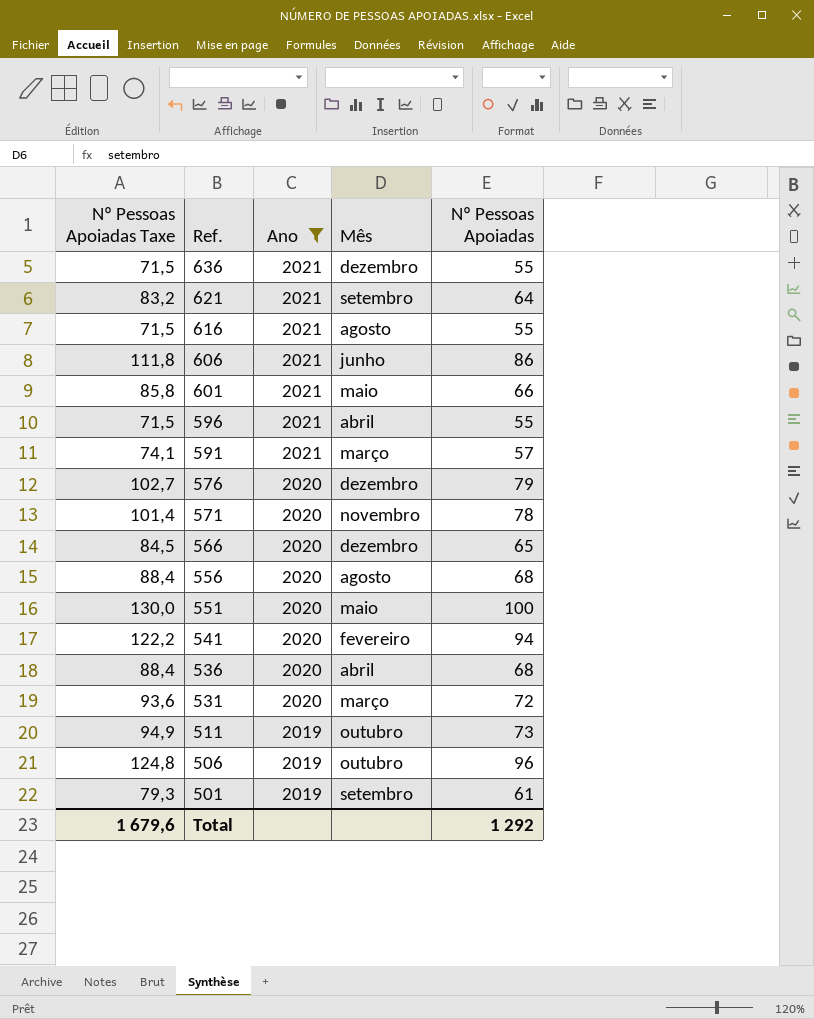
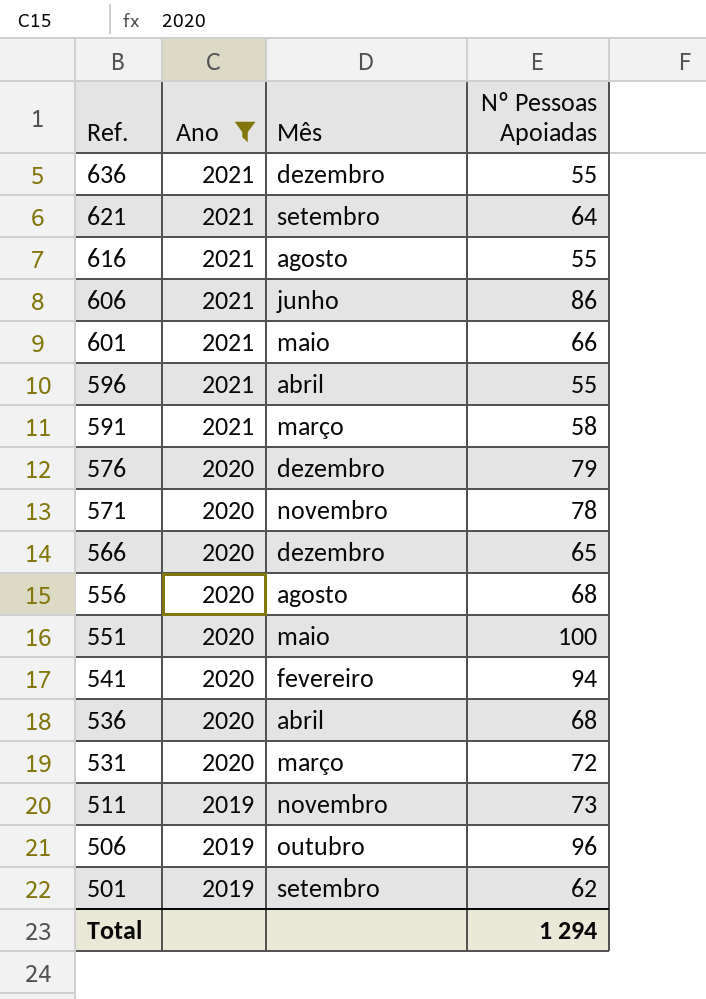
column Nº Pessoas Apoiadas Taxe | formula: [Nº Pessoas Apoiadas] * 1,3 -> none
591 | Nº Pessoas Apoiadas: 57 -> 58
511 | Mês: outubro -> novembro
501 | Nº Pessoas Apoiadas: 61 -> 62
Total | Nº Pessoas Apoiadas: 1 292 -> 1 294

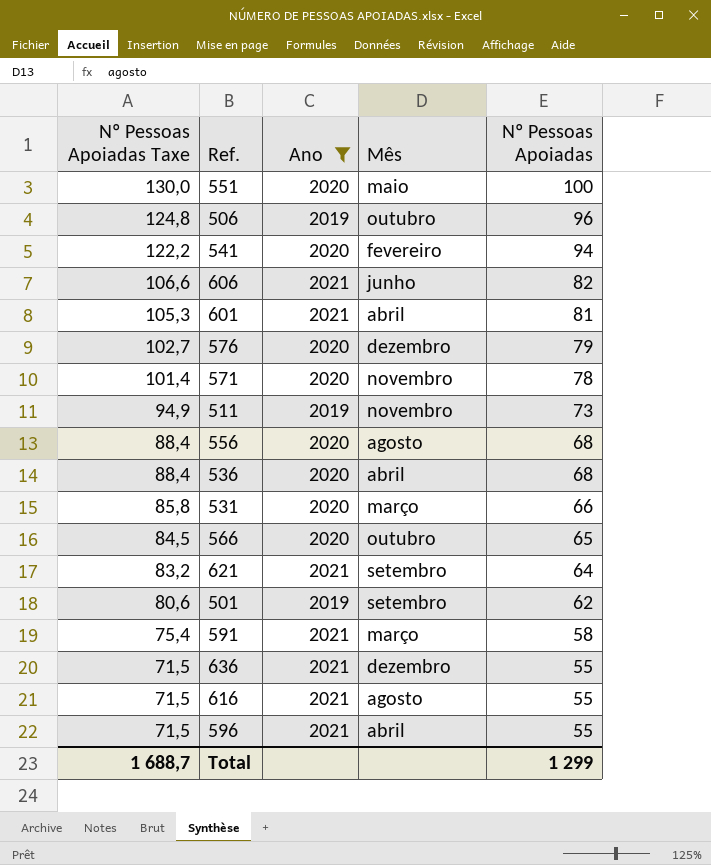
row order: Ref. descending -> Nº Pessoas Apoiadas Taxe descending
column Nº Pessoas Apoiadas Taxe | formula: none -> [Nº Pessoas Apoiadas] * 1,3
606 | Nº Pessoas Apoiadas: 86 -> 82
601 | Mês: maio -> abril
601 | Nº Pessoas Apoiadas: 66 -> 81
531 | Nº Pessoas Apoiadas: 72 -> 66
566 | Mês: dezembro -> outubro
Total | Nº Pessoas Apoiadas: 1 294 -> 1 299

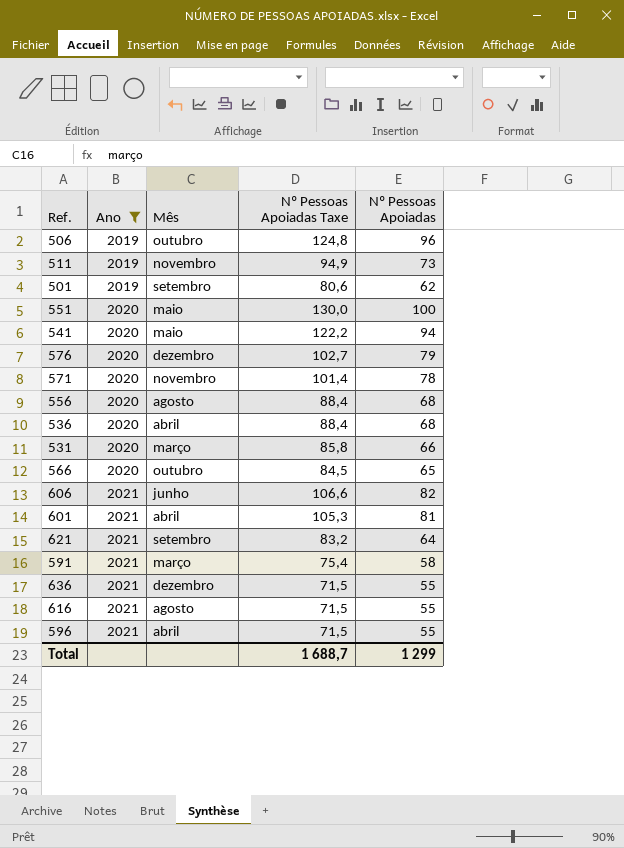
row order: Nº Pessoas Apoiadas Taxe descending -> Ano ascending
column Nº Pessoas Apoiadas Taxe | position: 1 -> 4
541 | Mês: fevereiro -> maio

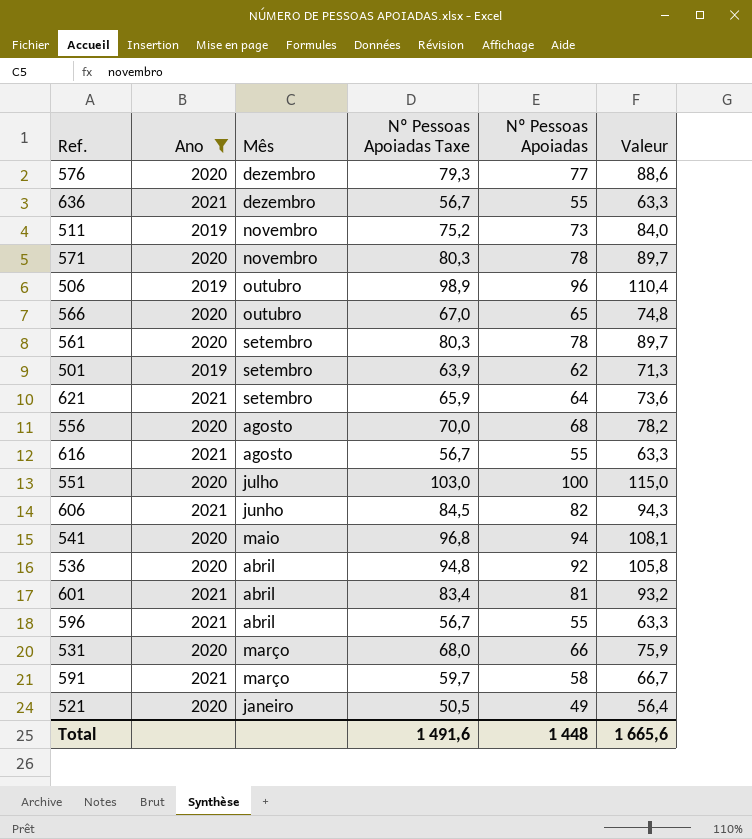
row order: Ano ascending -> Mês descending
column Nº Pessoas Apoiadas Taxe | formula: [Nº Pessoas Apoiadas] * 1,3 -> [Nº Pessoas Apoiadas] * 1,03
column Valeur | formula: none -> [Nº Pessoas Apoiadas] * 1,15
576 | Nº Pessoas Apoiadas: 79 -> 77
row 561: none -> 2020 | setembro | 80,3 | 78 | 89,7
551 | Mês: maio -> julho
536 | Nº Pessoas Apoiadas: 68 -> 92
row 521: none -> 2020 | janeiro | 50,5 | 49 | 56,4
Total | Nº Pessoas Apoiadas Taxe: 1 688,7 -> 1 491,6
Total | Nº Pessoas Apoiadas: 1 299 -> 1 448

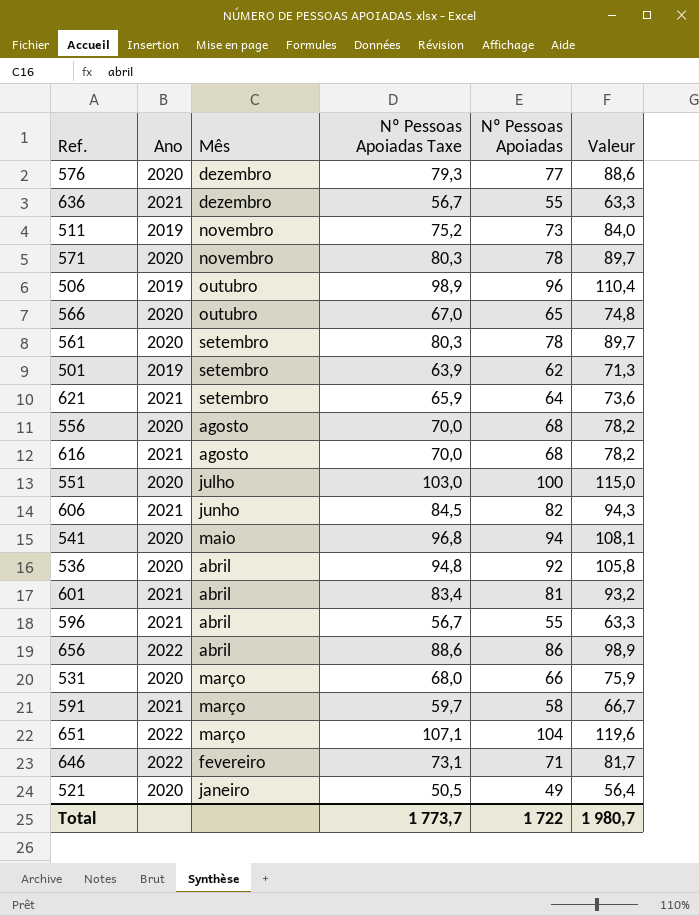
filter: Ano != 2022 -> none
616 | Nº Pessoas Apoiadas Taxe: 56,7 -> 70,0
616 | Nº Pessoas Apoiadas: 55 -> 68
616 | Valeur: 63,3 -> 78,2
Total | Nº Pessoas Apoiadas Taxe: 1 491,6 -> 1 773,7
Total | Nº Pessoas Apoiadas: 1 448 -> 1 722
Total | Valeur: 1 665,6 -> 1 980,7

